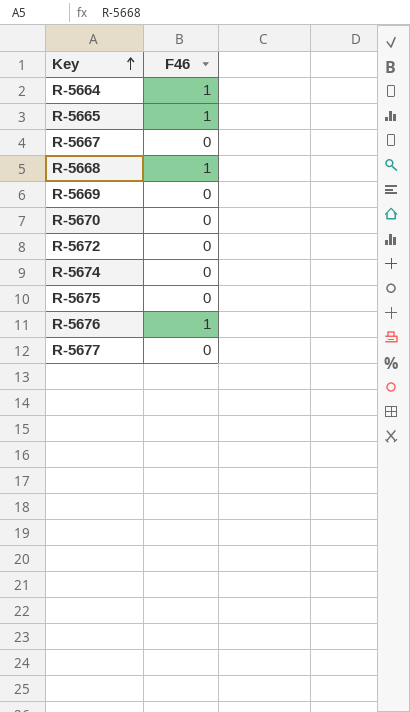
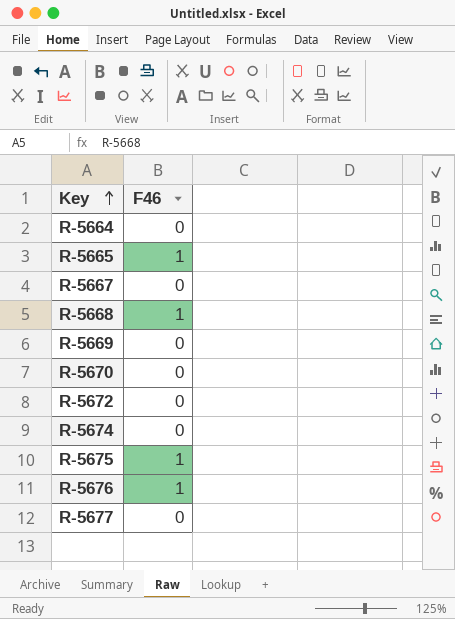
R-5664 | F46: 1 -> 0
R-5675 | F46: 0 -> 1

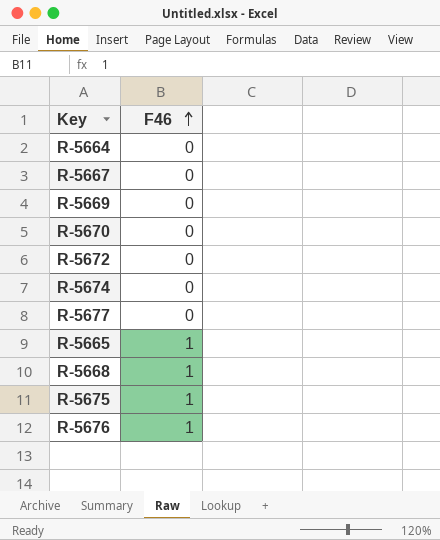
row order: Key ascending -> F46 ascending

